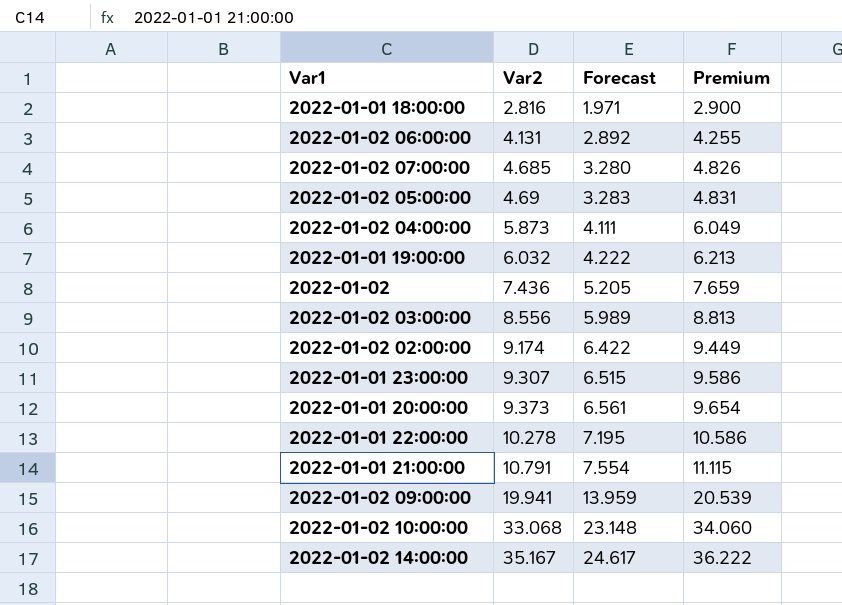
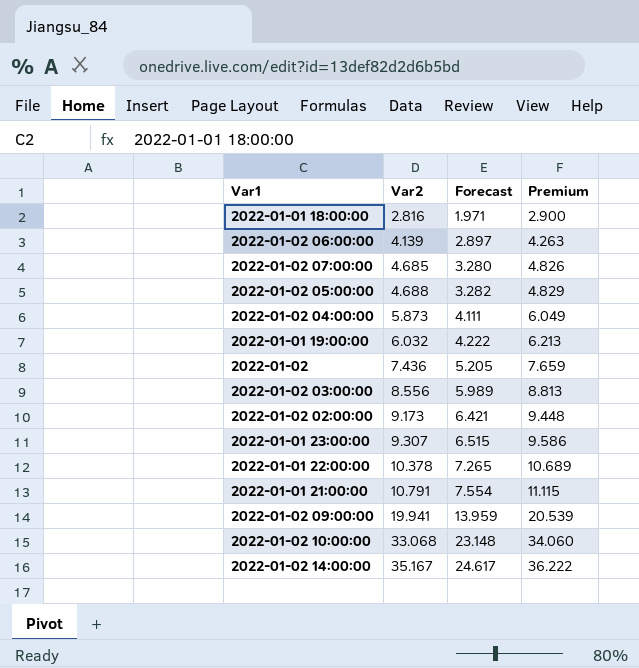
row 2022-01-01 20:00:00: 9.373 | 6.561 | 9.654 -> none
2022-01-02 06:00:00 | Var2: 4.131 -> 4.139
2022-01-02 06:00:00 | Forecast: 2.892 -> 2.897
2022-01-02 06:00:00 | Premium: 4.255 -> 4.263
2022-01-02 05:00:00 | Var2: 4.69 -> 4.688
2022-01-02 05:00:00 | Forecast: 3.283 -> 3.282
2022-01-02 05:00:00 | Premium: 4.831 -> 4.829
2022-01-02 02:00:00 | Var2: 9.174 -> 9.173
2022-01-02 02:00:00 | Forecast: 6.422 -> 6.421
2022-01-02 02:00:00 | Premium: 9.449 -> 9.448
2022-01-01 22:00:00 | Var2: 10.278 -> 10.378
2022-01-01 22:00:00 | Forecast: 7.195 -> 7.265
2022-01-01 22:00:00 | Premium: 10.586 -> 10.689

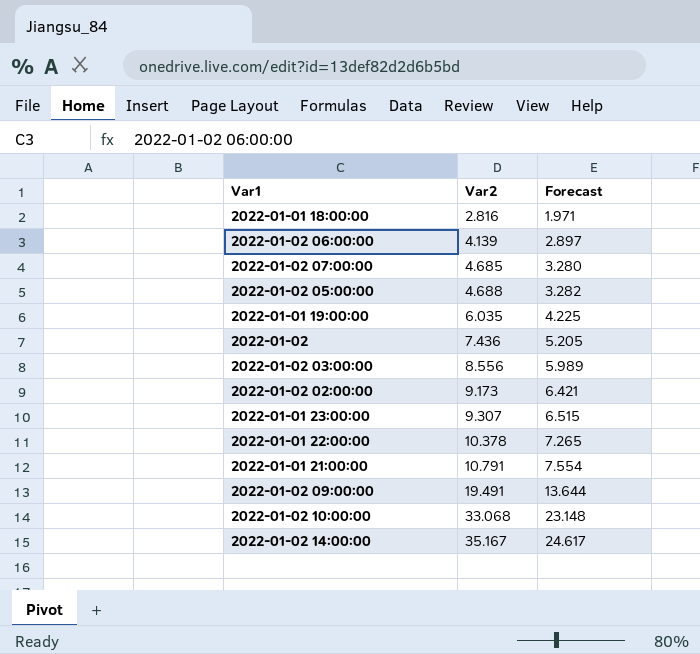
column Premium | formula: [Var2] * 1.03 -> none
row 2022-01-02 04:00:00: 5.873 | 4.111 | 6.049 -> none
2022-01-01 19:00:00 | Var2: 6.032 -> 6.035
2022-01-01 19:00:00 | Forecast: 4.222 -> 4.225
2022-01-02 09:00:00 | Var2: 19.941 -> 19.491
2022-01-02 09:00:00 | Forecast: 13.959 -> 13.644

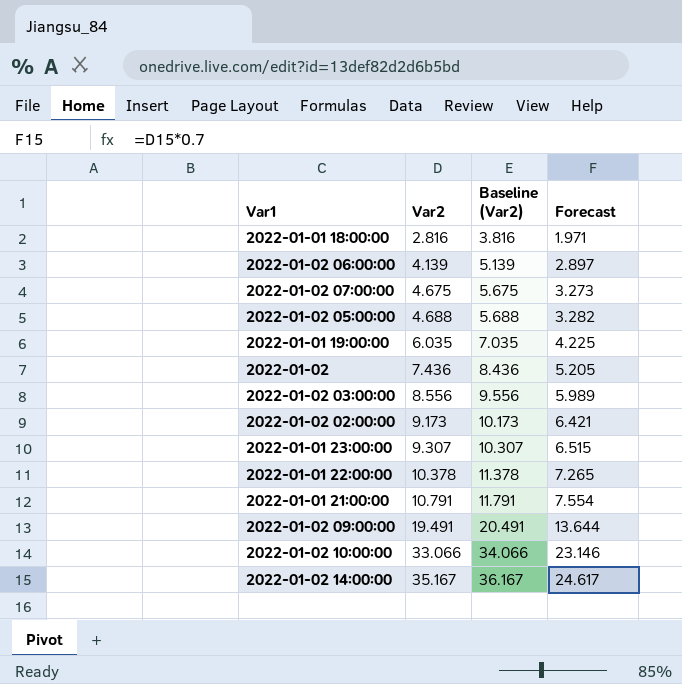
column Baseline (Var2) | formula: none -> [Var2] + 1
2022-01-02 07:00:00 | Var2: 4.685 -> 4.675
2022-01-02 07:00:00 | Forecast: 3.280 -> 3.273
2022-01-02 10:00:00 | Var2: 33.068 -> 33.066
2022-01-02 10:00:00 | Forecast: 23.148 -> 23.146

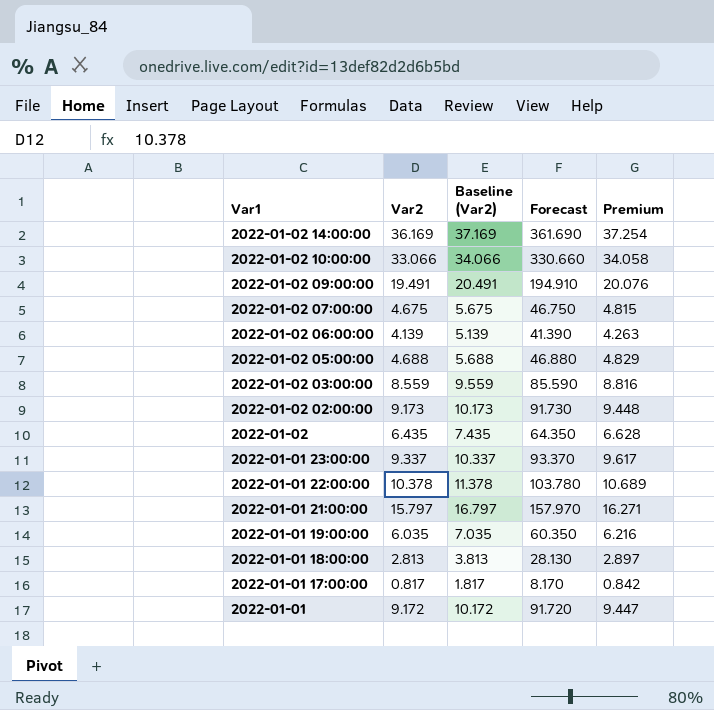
row order: Var2 ascending -> Var1 descending
column Forecast | formula: [Var2] * 0.7 -> [Var2] * 10
column Premium | formula: none -> [Var2] * 1.03
2022-01-02 14:00:00 | Var2: 35.167 -> 36.169
2022-01-02 14:00:00 | Baseline (Var2): 36.167 -> 37.169
2022-01-02 03:00:00 | Var2: 8.556 -> 8.559
2022-01-02 03:00:00 | Baseline (Var2): 9.556 -> 9.559
2022-01-02 | Var2: 7.436 -> 6.435
2022-01-02 | Baseline (Var2): 8.436 -> 7.435
2022-01-01 23:00:00 | Var2: 9.307 -> 9.337
2022-01-01 23:00:00 | Baseline (Var2): 10.307 -> 10.337
2022-01-01 21:00:00 | Var2: 10.791 -> 15.797
2022-01-01 21:00:00 | Baseline (Var2): 11.791 -> 16.797
2022-01-01 18:00:00 | Var2: 2.816 -> 2.813
2022-01-01 18:00:00 | Baseline (Var2): 3.816 -> 3.813
row 2022-01-01 17:00:00: none -> 0.817 | 1.817 | 8.170 | 0.842
row 2022-01-01: none -> 9.172 | 10.172 | 91.720 | 9.447

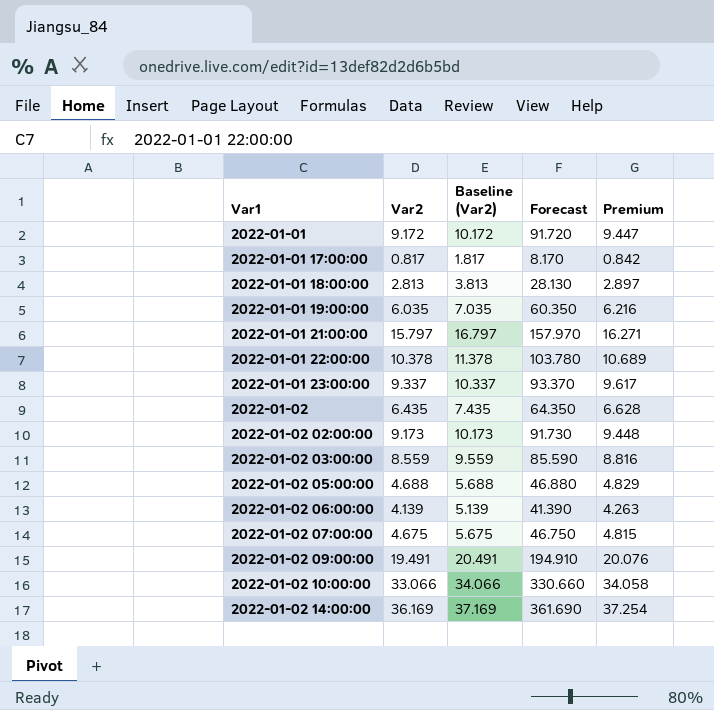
row order: Var1 descending -> Var1 ascending

